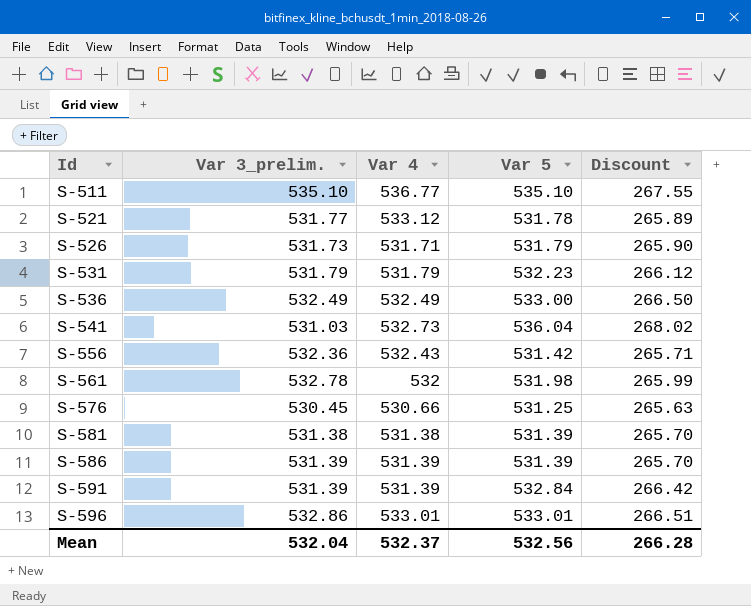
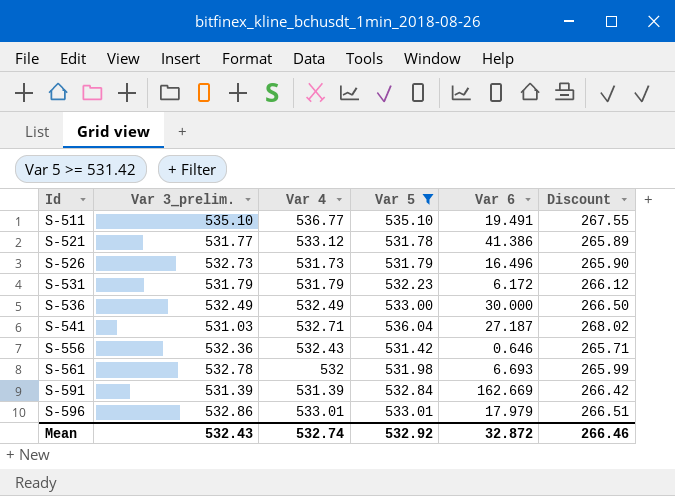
filter: none -> Var 5 >= 531.42
column Var 6 | position: none -> 5
S-526 | Var 3_prelim.: 531.73 -> 532.73
S-526 | Var 4: 531.71 -> 531.73
S-541 | Var 4: 532.73 -> 532.71
Mean | Var 3_prelim.: 532.04 -> 532.43
Mean | Var 4: 532.37 -> 532.74
Mean | Var 5: 532.56 -> 532.92
Mean | Discount: 266.28 -> 266.46

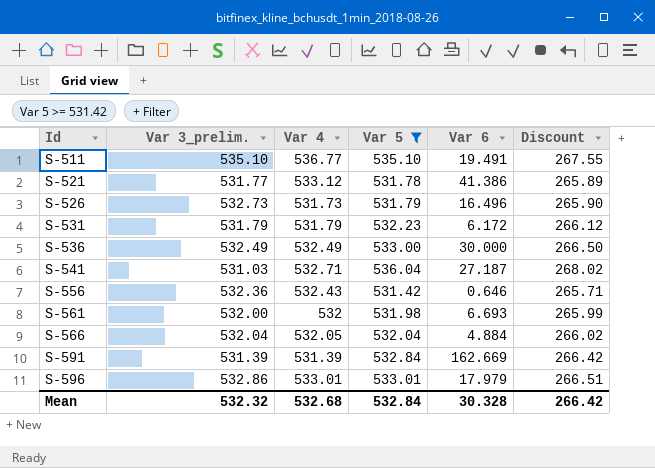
S-561 | Var 3_prelim.: 532.78 -> 532.00
row S-566: none -> 532.04 | 532.05 | 532.04 | 4.884 | 266.02
Mean | Var 3_prelim.: 532.43 -> 532.32
Mean | Var 4: 532.74 -> 532.68
Mean | Var 5: 532.92 -> 532.84
Mean | Var 6: 32.872 -> 30.328
Mean | Discount: 266.46 -> 266.42

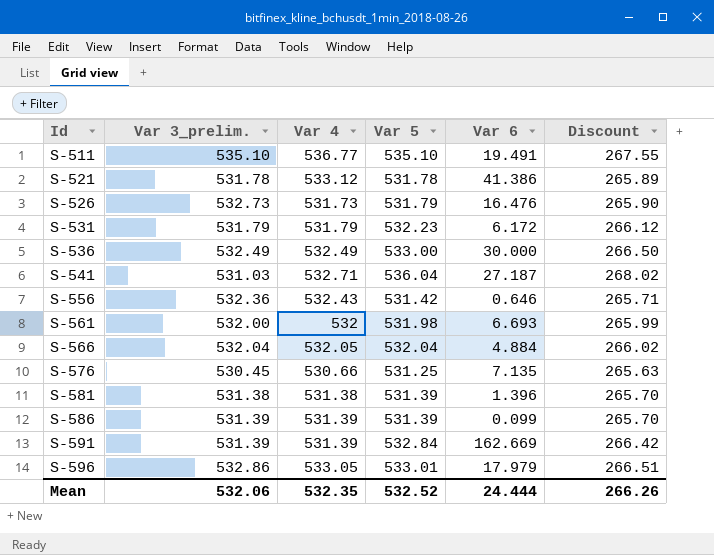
filter: Var 5 >= 531.42 -> none
S-521 | Var 3_prelim.: 531.77 -> 531.78
S-526 | Var 6: 16.496 -> 16.476
S-596 | Var 4: 533.01 -> 533.05
Mean | Var 3_prelim.: 532.32 -> 532.06
Mean | Var 4: 532.68 -> 532.35
Mean | Var 5: 532.84 -> 532.52
Mean | Var 6: 30.328 -> 24.444
Mean | Discount: 266.42 -> 266.26

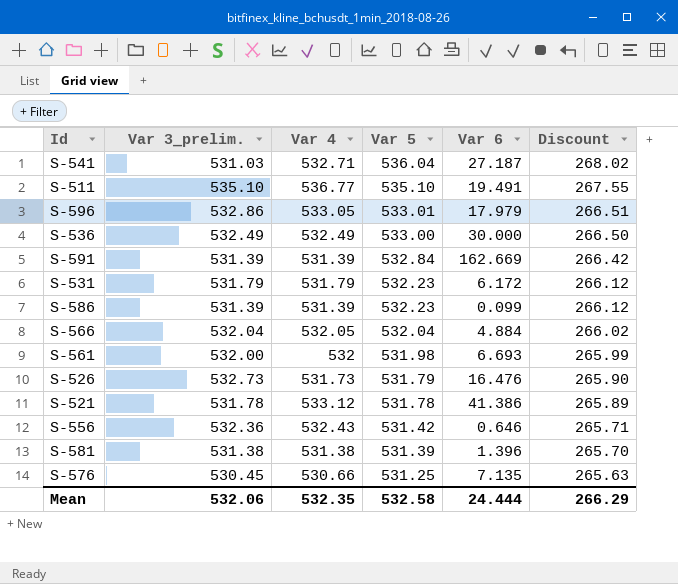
row order: Id ascending -> Var 5 descending
S-586 | Var 5: 531.39 -> 532.23
S-586 | Discount: 265.70 -> 266.12
Mean | Var 5: 532.52 -> 532.58
Mean | Discount: 266.26 -> 266.29

